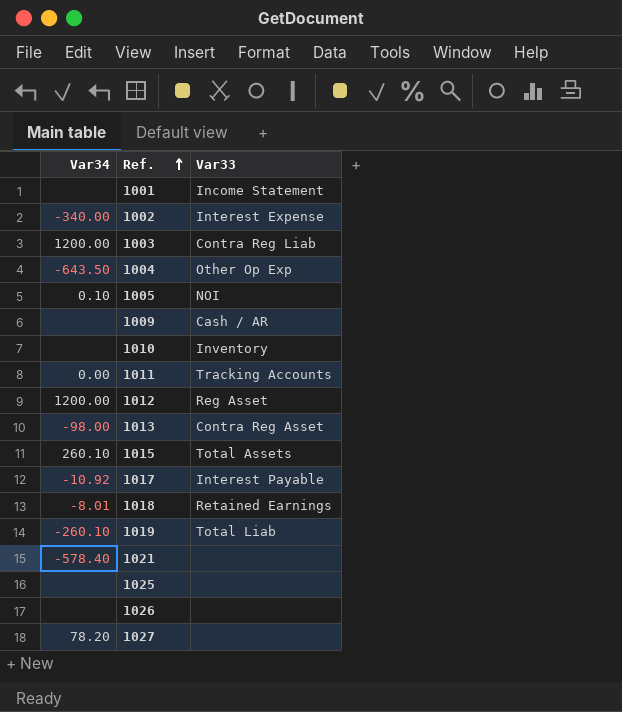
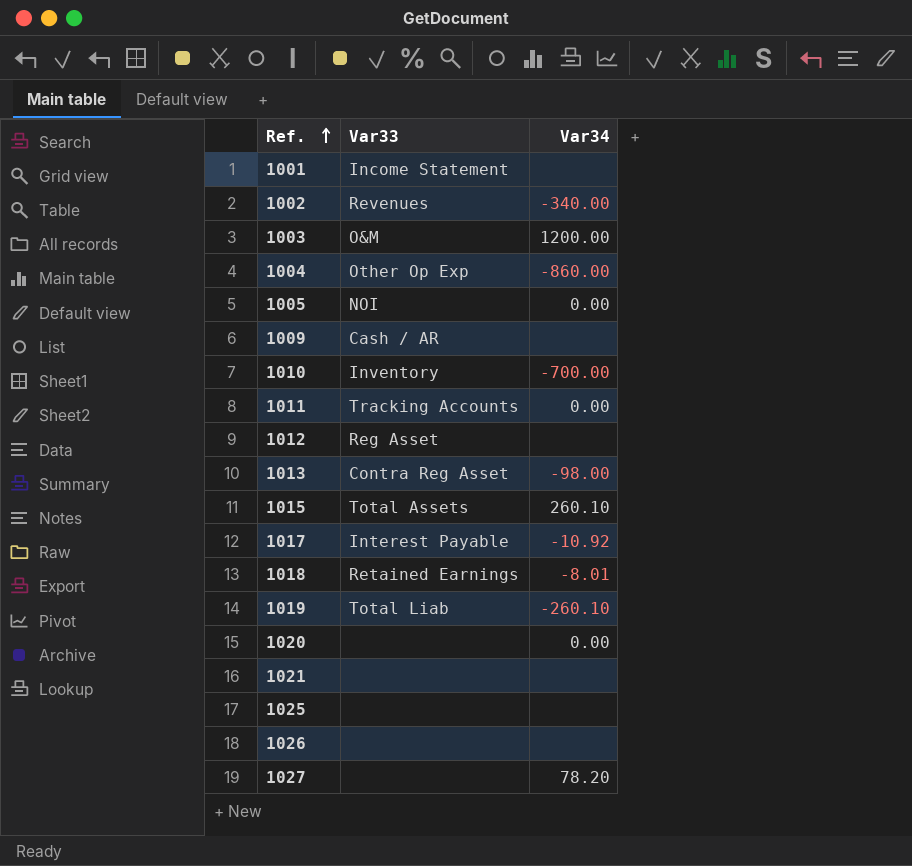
column Var34 | position: 1 -> 3
1002 | Var33: Interest Expense -> Revenues
1003 | Var33: Contra Reg Liab -> O&M
1004 | Var34: -643.50 -> -860.00
1005 | Var34: 0.10 -> 0.00
1010 | Var34: none -> -700.00
1012 | Var34: 1200.00 -> none
row 1020: none -> none | 0.00
1021 | Var34: -578.40 -> none

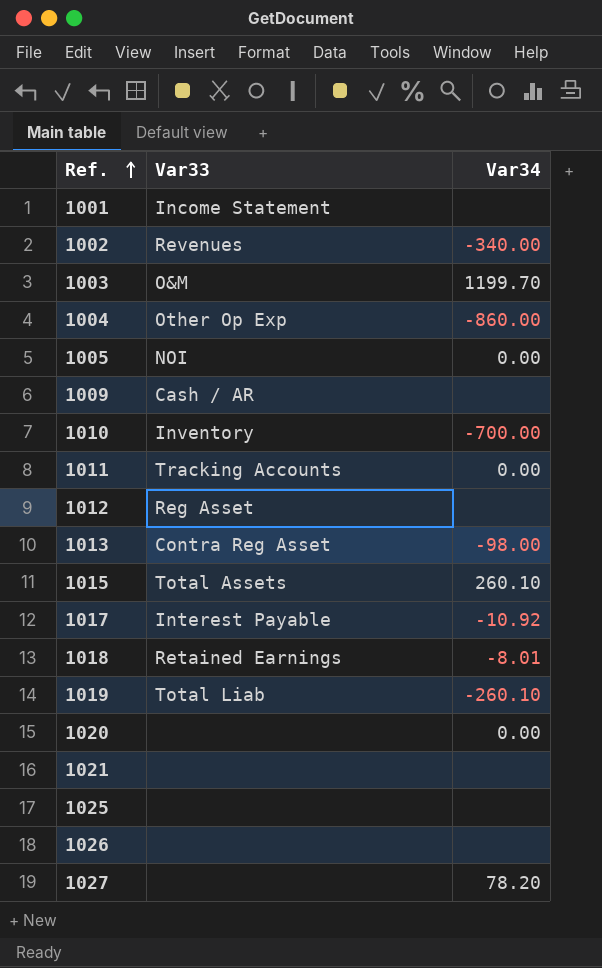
1003 | Var34: 1200.00 -> 1199.70

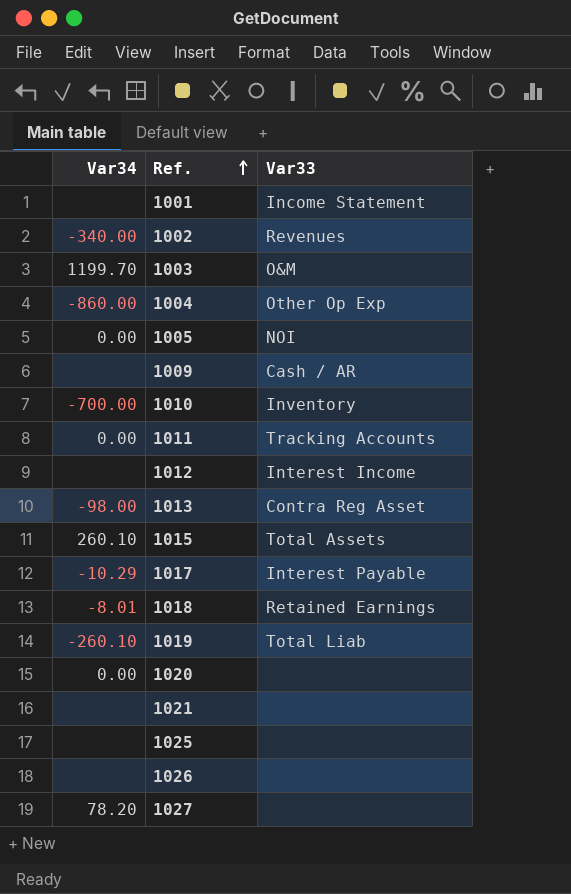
column Var34 | position: 3 -> 1
1012 | Var33: Reg Asset -> Interest Income
1017 | Var34: -10.92 -> -10.29

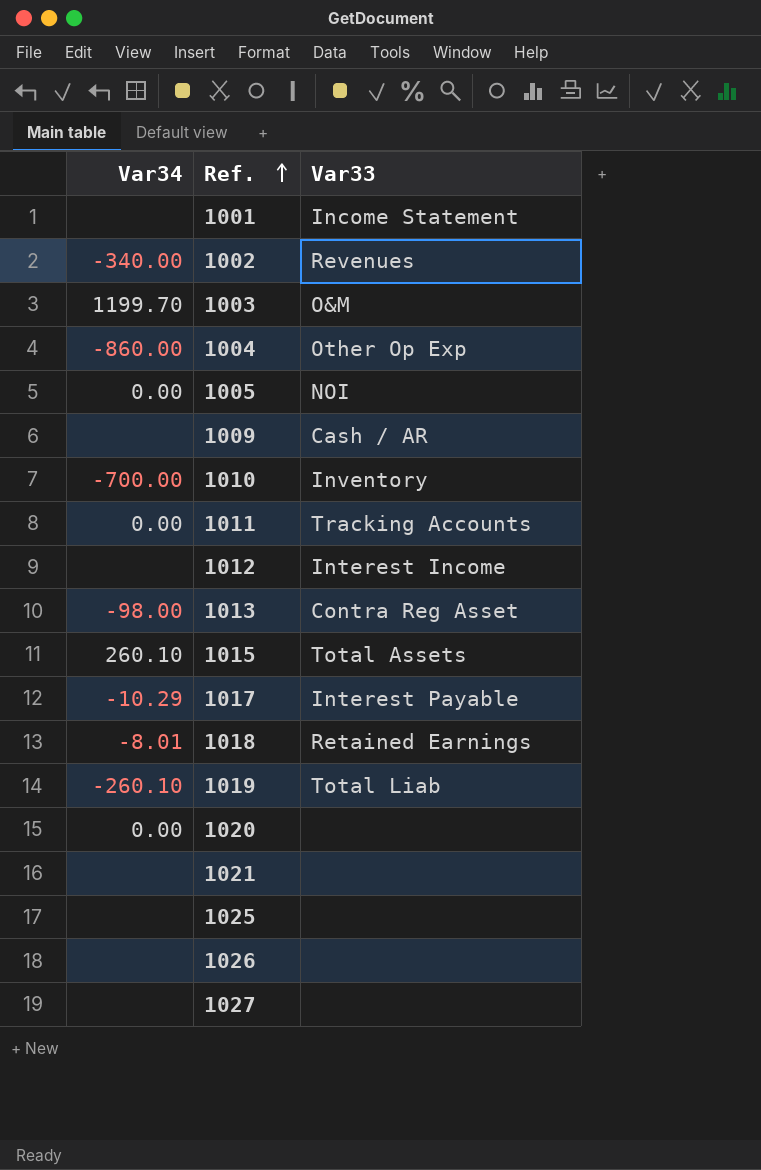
1027 | Var34: 78.20 -> none

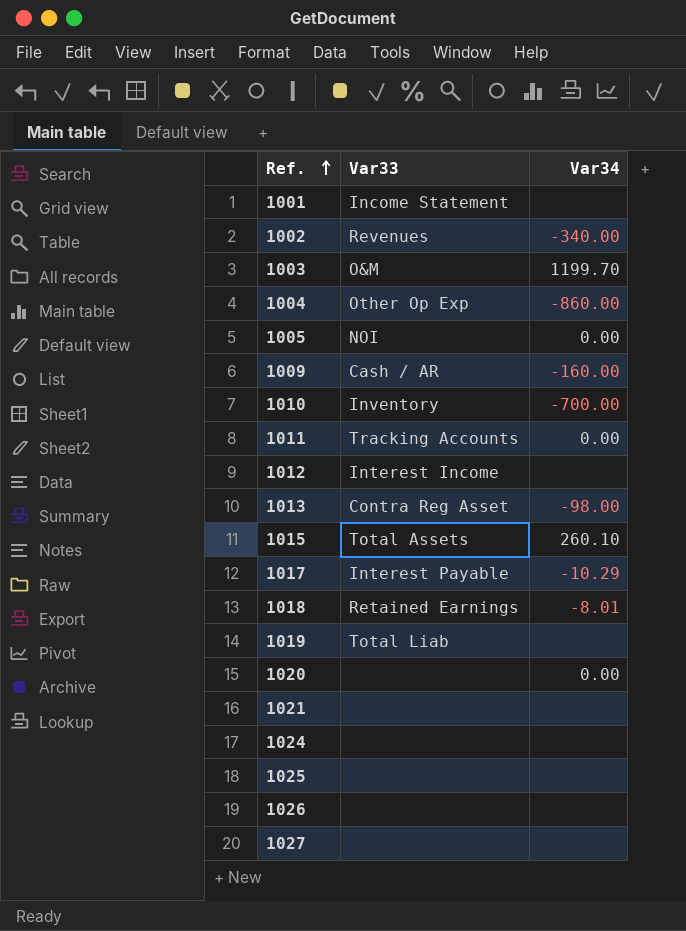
column Var34 | position: 1 -> 3
1009 | Var34: none -> -160.00
1019 | Var34: -260.10 -> none
row 1024: none -> none | none

